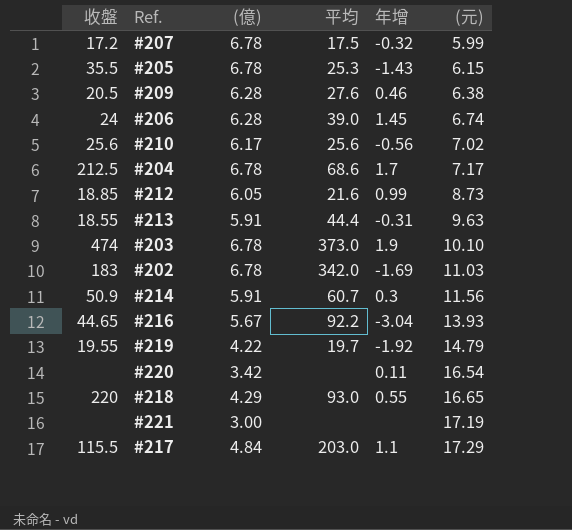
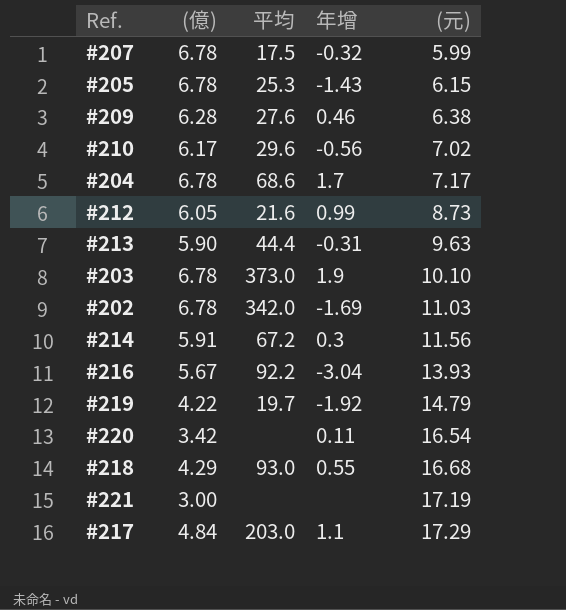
column 收盤 | position: 1 -> none
row #206: 24 | 6.28 | 39.0 | 1.45 | 6.74 -> none
#210 | 平均: 25.6 -> 29.6
#213 | (億): 5.91 -> 5.90
#214 | 平均: 60.7 -> 67.2
#218 | (元): 16.65 -> 16.68

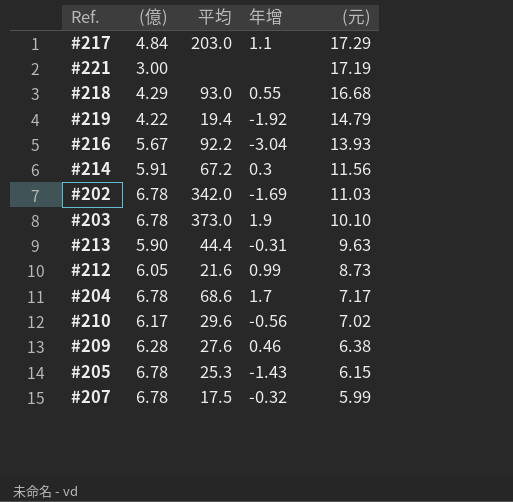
row order: (元) ascending -> (元) descending
row #220: 3.42 | none | 0.11 | 16.54 -> none
#219 | 平均: 19.7 -> 19.4

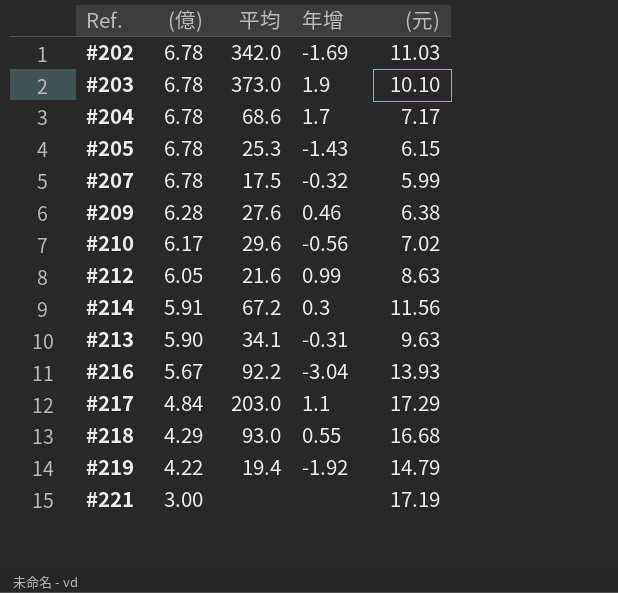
row order: (元) descending -> (億) descending
#212 | (元): 8.73 -> 8.63
#213 | 平均: 44.4 -> 34.1

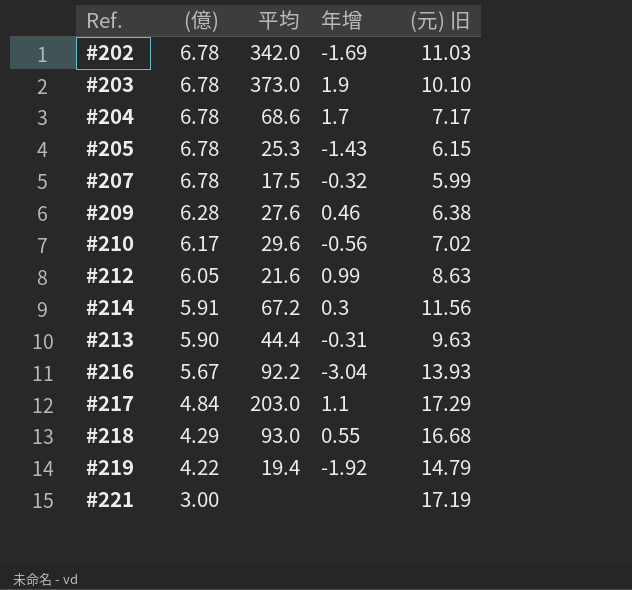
column name: (元) -> (元) 旧
#213 | 平均: 34.1 -> 44.4

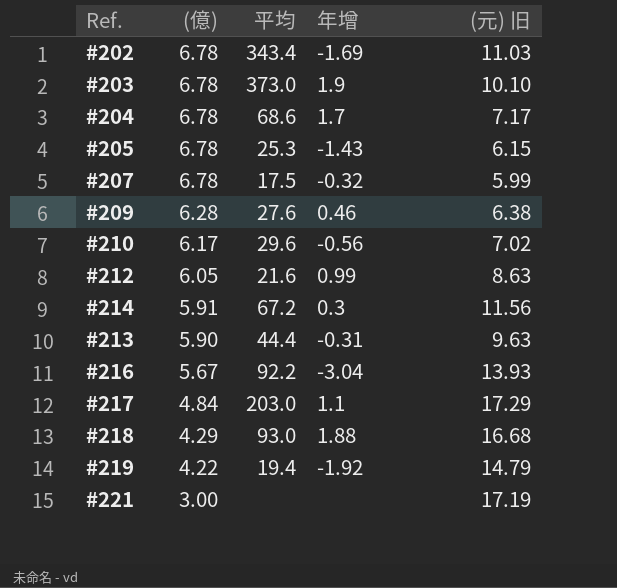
#202 | 平均: 342.0 -> 343.4
#218 | 年增: 0.55 -> 1.88

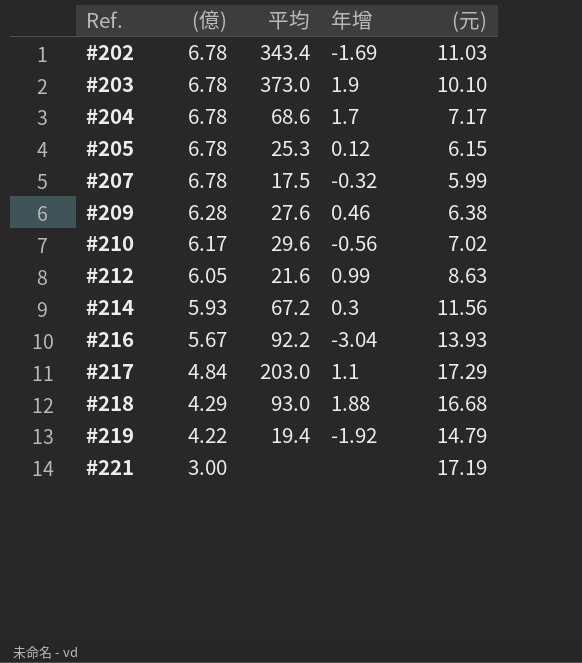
column name: (元) 旧 -> (元)
row #213: 5.90 | 44.4 | -0.31 | 9.63 -> none
#205 | 年增: -1.43 -> 0.12
#214 | (億): 5.91 -> 5.93

